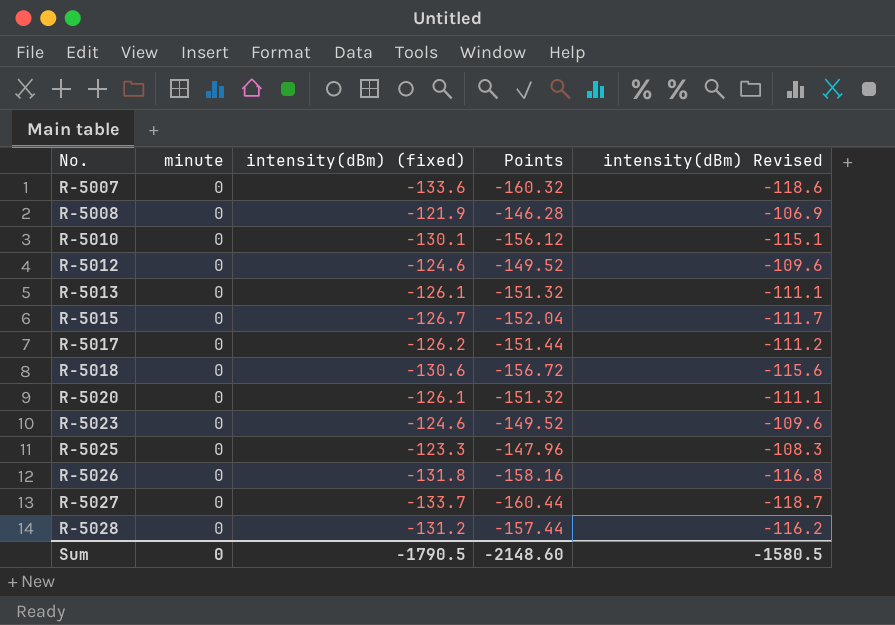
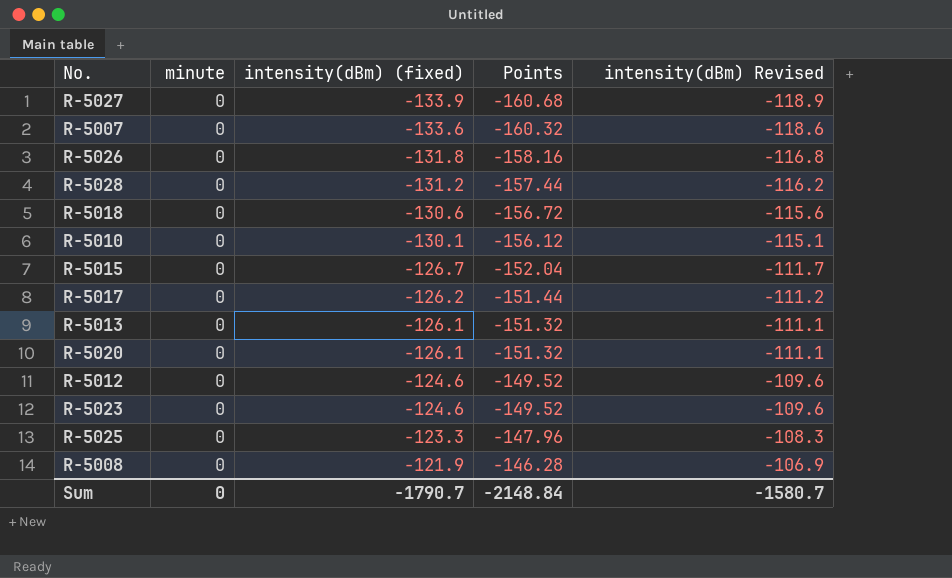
row order: No. ascending -> intensity(dBm) (fixed) ascending
R-5027 | intensity(dBm) (fixed): -133.7 -> -133.9
R-5027 | Points: -160.44 -> -160.68
R-5027 | intensity(dBm) Revised: -118.7 -> -118.9
Sum | intensity(dBm) (fixed): -1790.5 -> -1790.7
Sum | Points: -2148.60 -> -2148.84
Sum | intensity(dBm) Revised: -1580.5 -> -1580.7

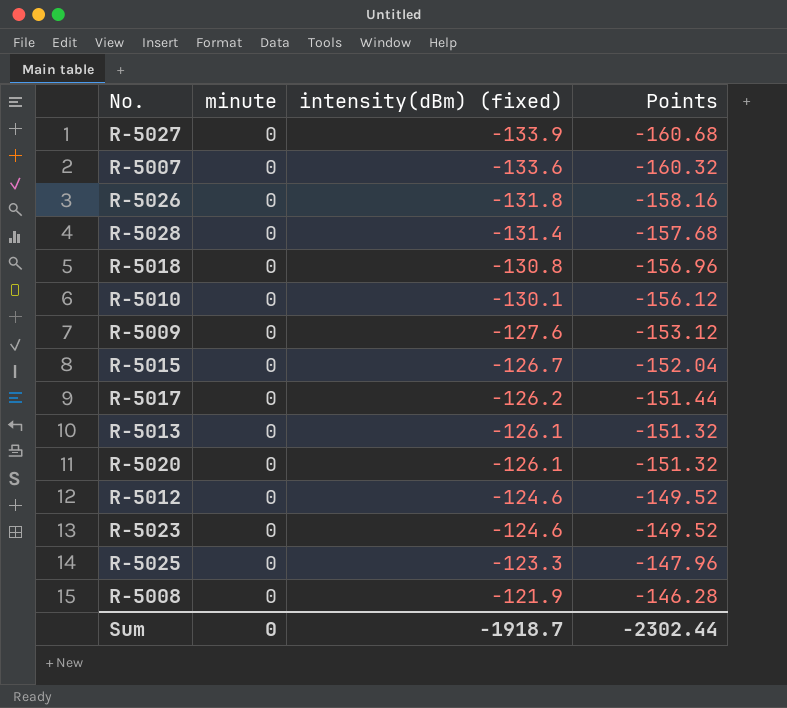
column intensity(dBm) Revised | formula: [intensity(dBm) (fixed)] + 15 -> none
R-5028 | intensity(dBm) (fixed): -131.2 -> -131.4
R-5028 | Points: -157.44 -> -157.68
R-5018 | intensity(dBm) (fixed): -130.6 -> -130.8
R-5018 | Points: -156.72 -> -156.96
row R-5009: none -> 0 | -127.6 | -153.12
Sum | intensity(dBm) (fixed): -1790.7 -> -1918.7
Sum | Points: -2148.84 -> -2302.44

